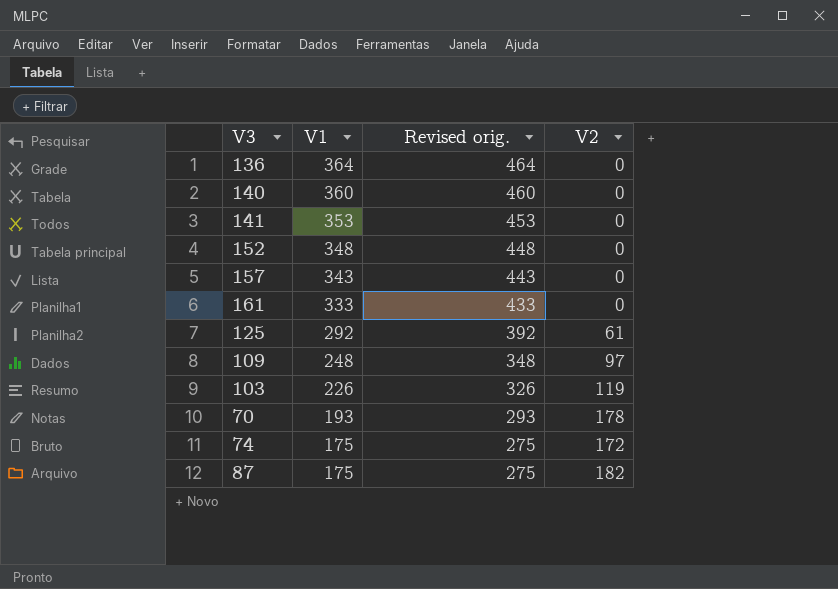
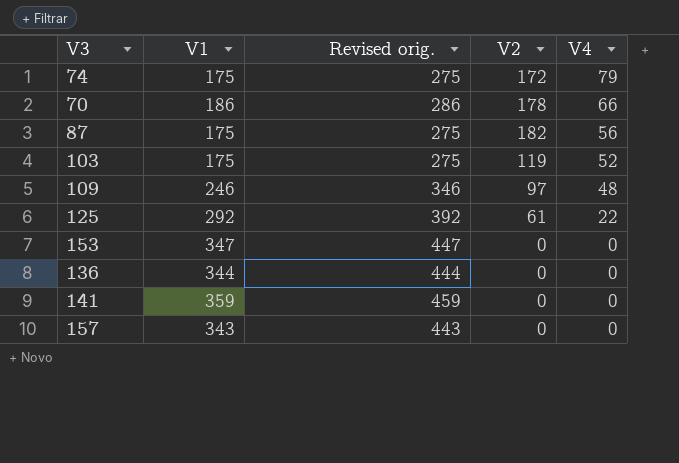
row order: V1 descending -> V4 descending
column V4 | position: none -> 5
row 140: 360 | 460 | 0 -> none
row 152: 348 | 448 | 0 -> none
row 161: 333 | 433 | 0 -> none
70 | V1: 193 -> 186
70 | Revised orig.: 293 -> 286
103 | V1: 226 -> 175
103 | Revised orig.: 326 -> 275
109 | V1: 248 -> 246
109 | Revised orig.: 348 -> 346
row 153: none -> 347 | 447 | 0 | 0
136 | V1: 364 -> 344
136 | Revised orig.: 464 -> 444
141 | V1: 353 -> 359
141 | Revised orig.: 453 -> 459

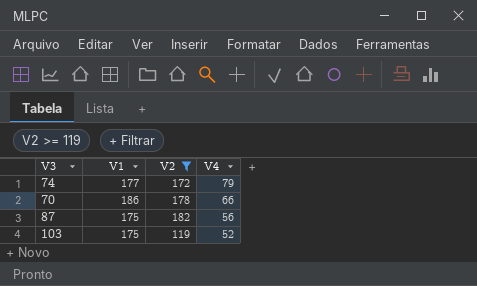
filter: none -> V2 >= 119
column Revised orig. | formula: [V1] + 100 -> none
74 | V1: 175 -> 177

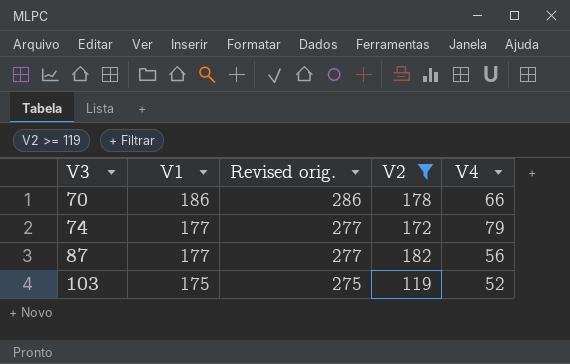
row order: V4 descending -> V3 ascending
column Revised orig. | formula: none -> [V1] + 100
87 | V1: 175 -> 177

